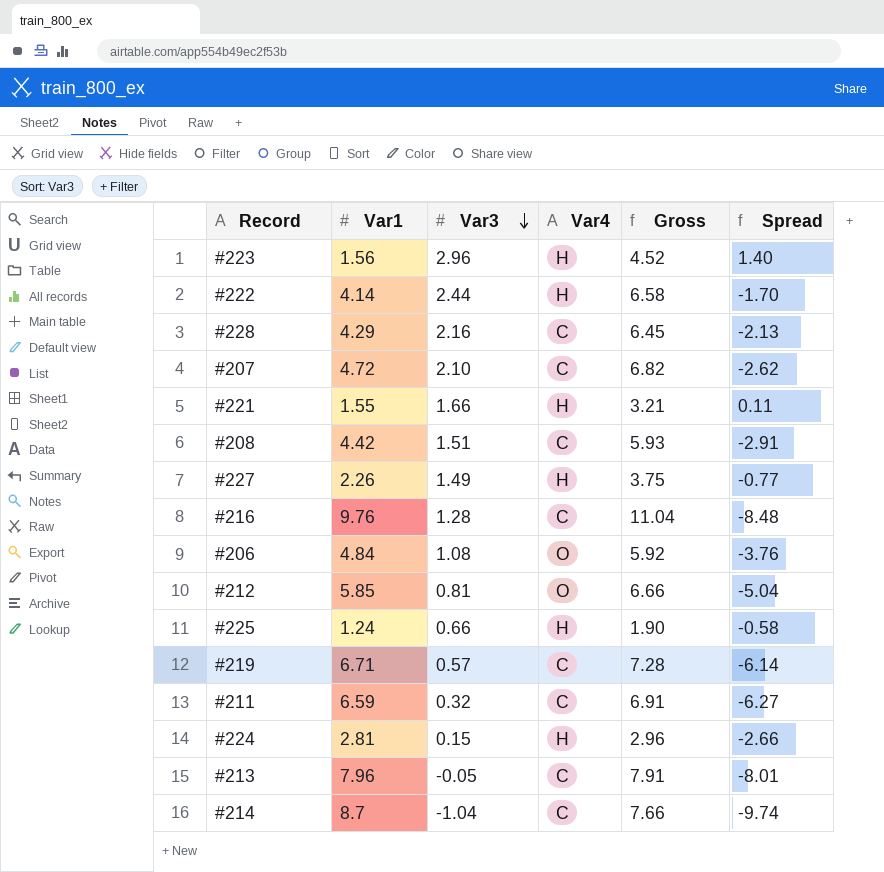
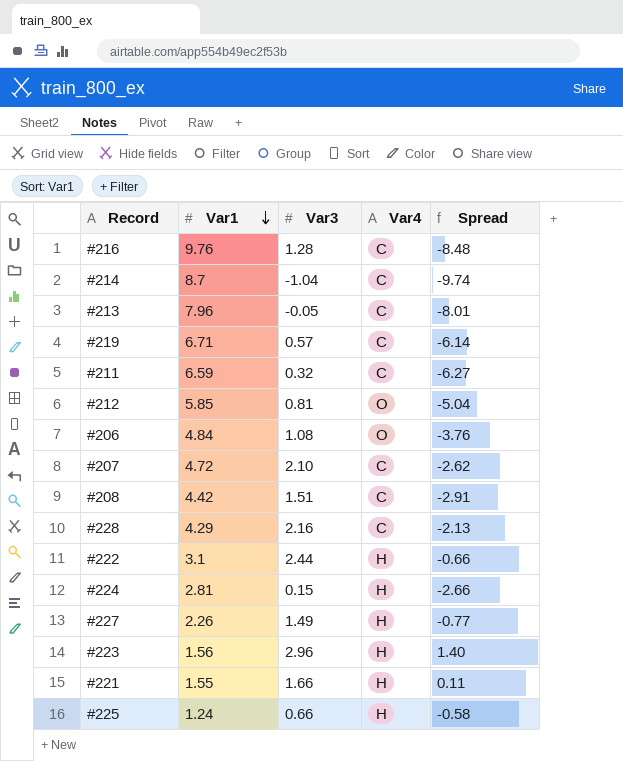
row order: Var3 descending -> Var1 descending
column Gross | formula: [Var1] + [Var3] -> none
#222 | Var1: 4.14 -> 3.1
#222 | Spread: -1.70 -> -0.66

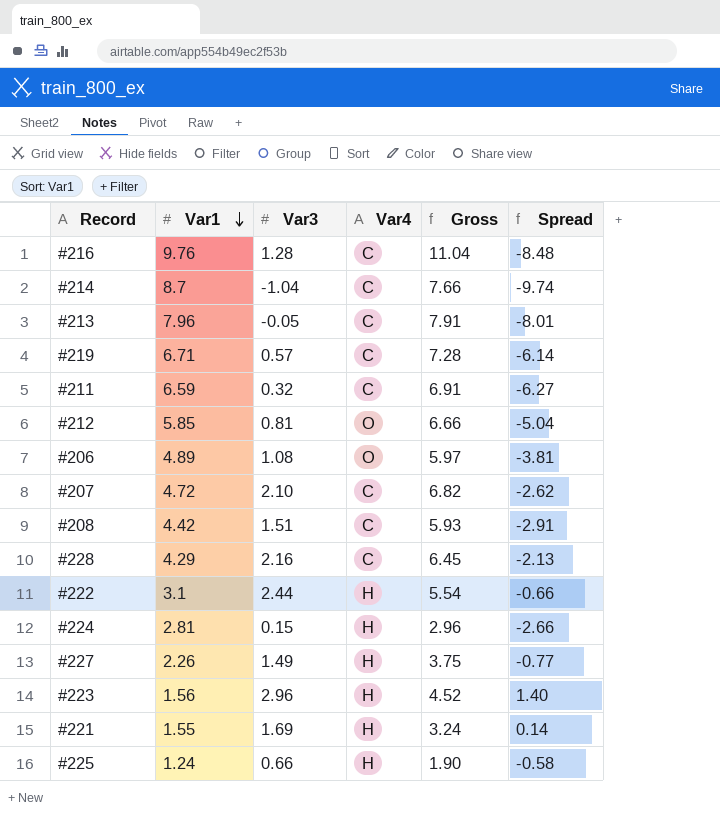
column Gross | formula: none -> [Var1] + [Var3]
#206 | Var1: 4.84 -> 4.89
#206 | Spread: -3.76 -> -3.81
#221 | Var3: 1.66 -> 1.69
#221 | Spread: 0.11 -> 0.14

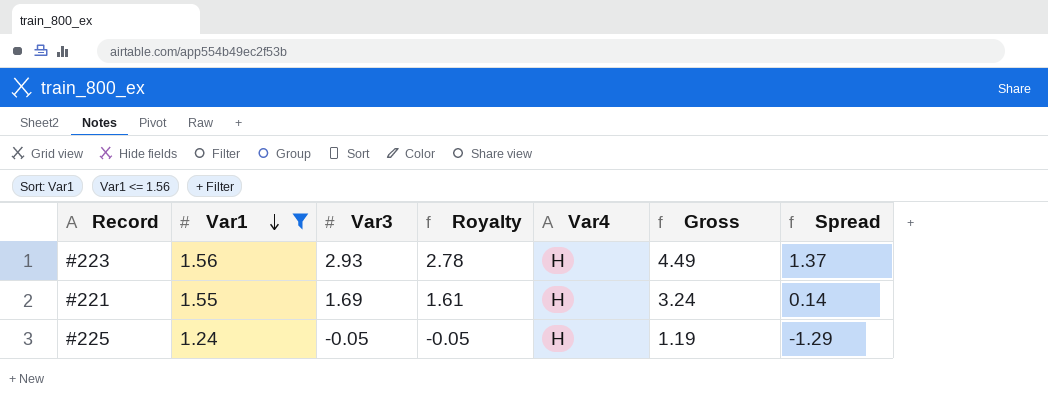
filter: none -> Var1 <= 1.56
column Royalty | formula: none -> [Var3] * 0.95
#223 | Var3: 2.96 -> 2.93
#223 | Gross: 4.52 -> 4.49
#223 | Spread: 1.40 -> 1.37
#225 | Var3: 0.66 -> -0.05
#225 | Gross: 1.90 -> 1.19
#225 | Spread: -0.58 -> -1.29

